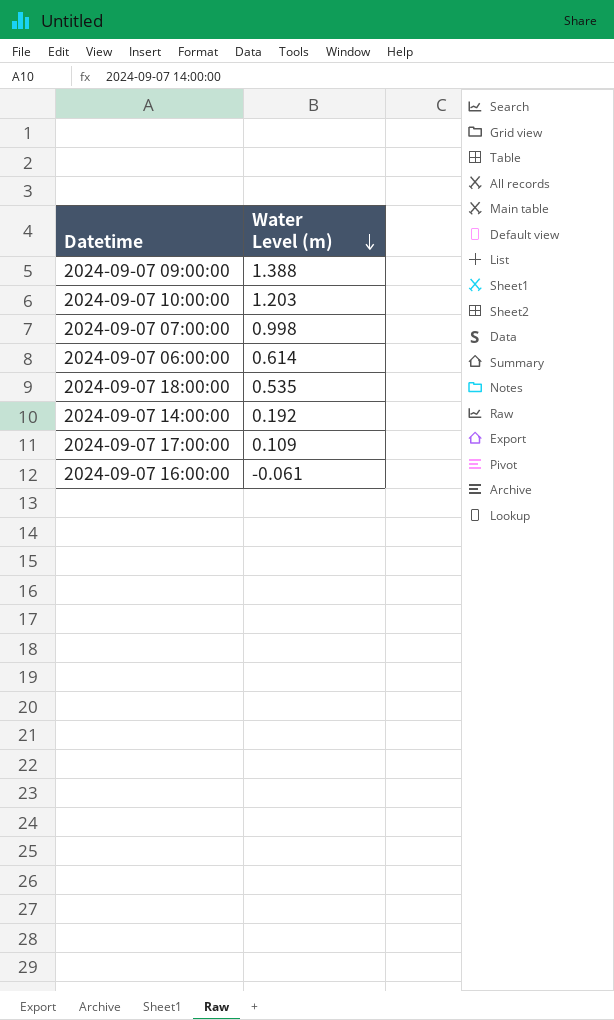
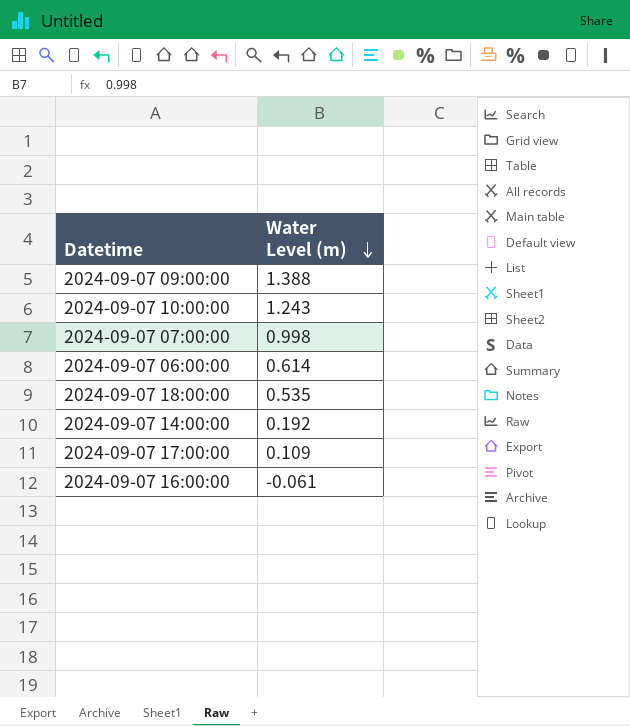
2024-09-07 10:00:00 | Water Level (m): 1.203 -> 1.243

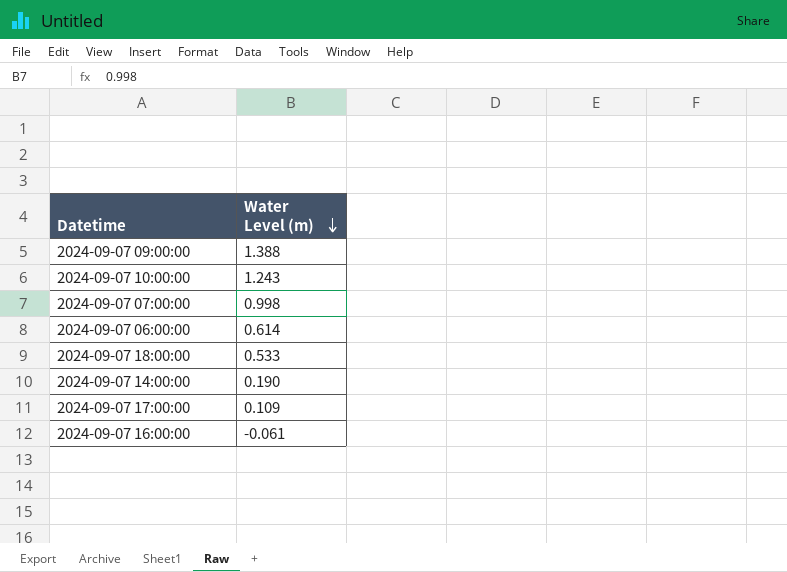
2024-09-07 18:00:00 | Water Level (m): 0.535 -> 0.533
2024-09-07 14:00:00 | Water Level (m): 0.192 -> 0.190

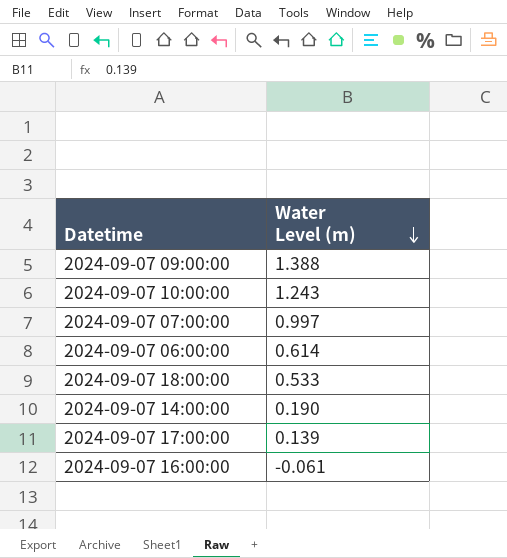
2024-09-07 07:00:00 | Water Level (m): 0.998 -> 0.997
2024-09-07 17:00:00 | Water Level (m): 0.109 -> 0.139

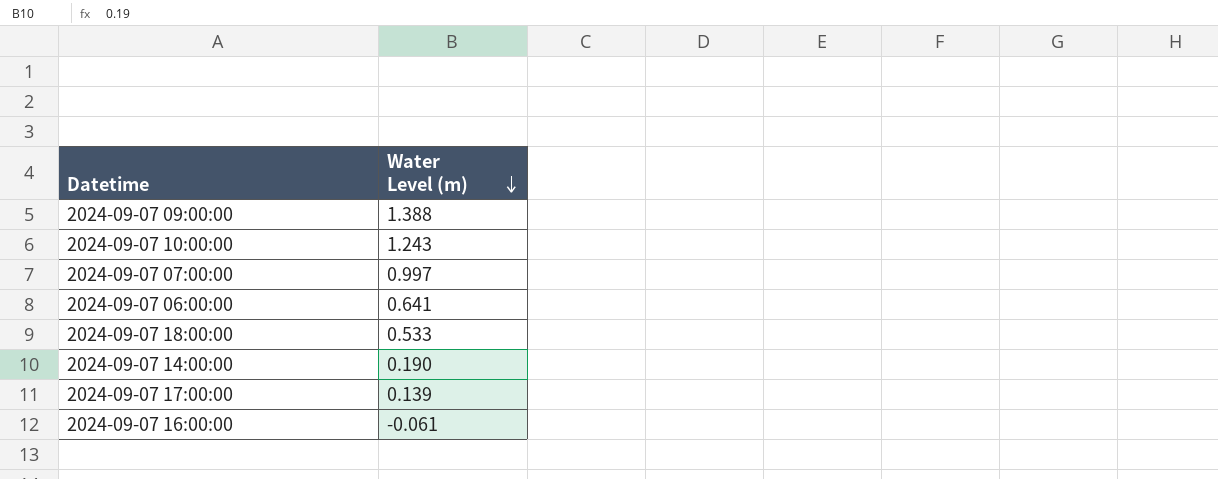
2024-09-07 06:00:00 | Water Level (m): 0.614 -> 0.641

